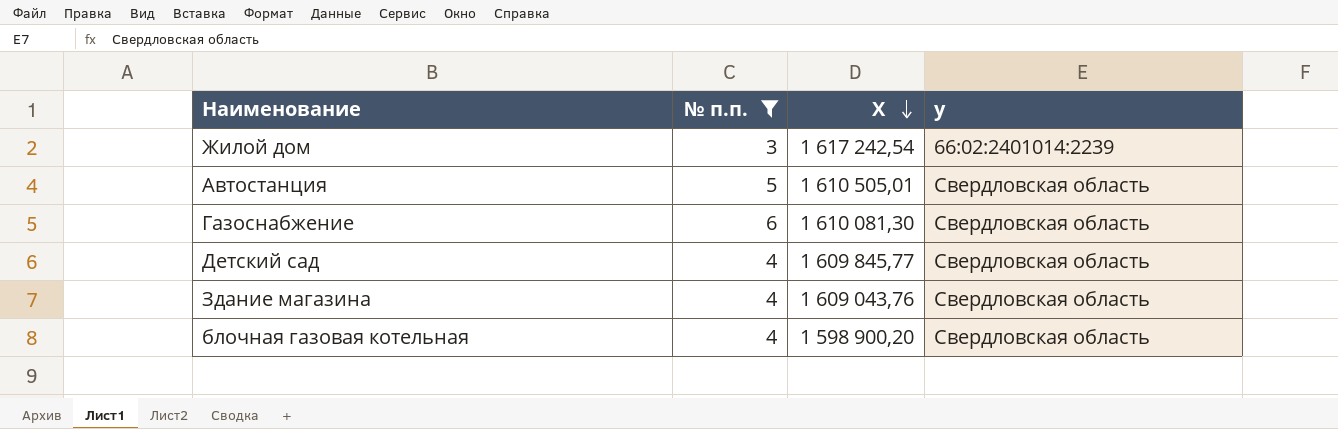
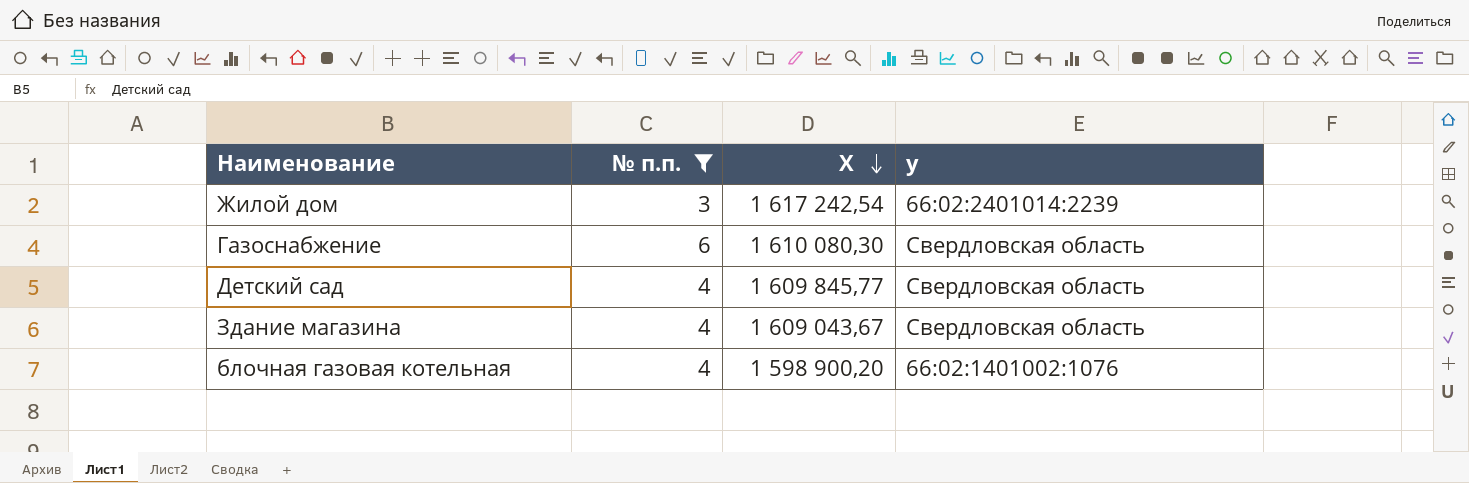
row Автостанция: 5 | 1 610 505,01 | Свердловская область -> none
Газоснабжение | Х: 1 610 081,30 -> 1 610 080,30
Здание магазина | Х: 1 609 043,76 -> 1 609 043,67
блочная газовая котельная | у: Свердловская область -> 66:02:1401002:1076

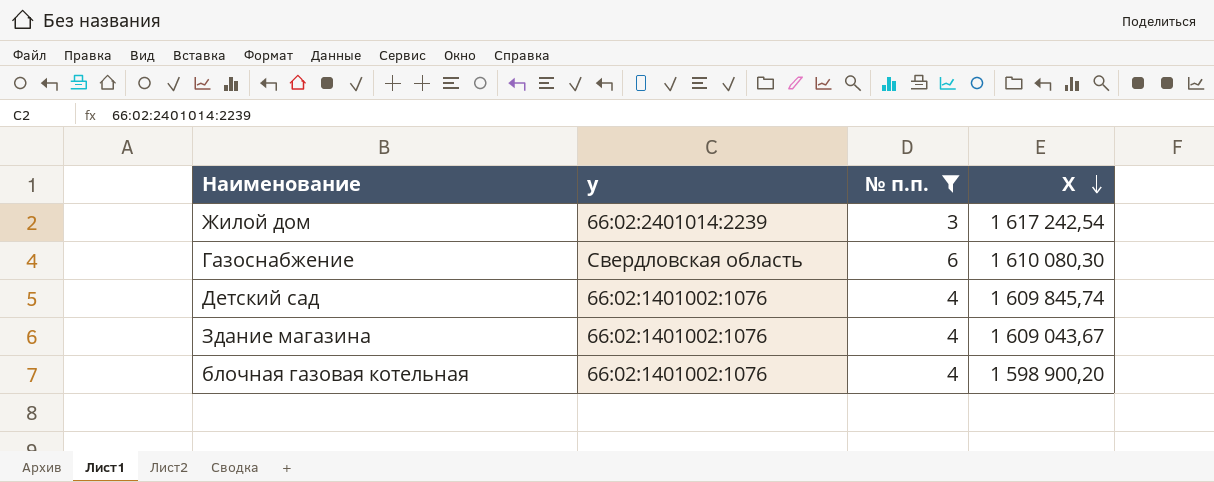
column у | position: 4 -> 2
Детский сад | у: Свердловская область -> 66:02:1401002:1076
Детский сад | Х: 1 609 845,77 -> 1 609 845,74
Здание магазина | у: Свердловская область -> 66:02:1401002:1076

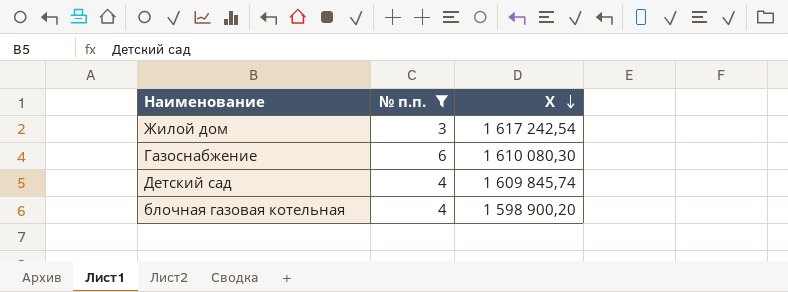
column у | position: 2 -> none
row Здание магазина: 66:02:1401002:1076 | 4 | 1 609 043,67 -> none

